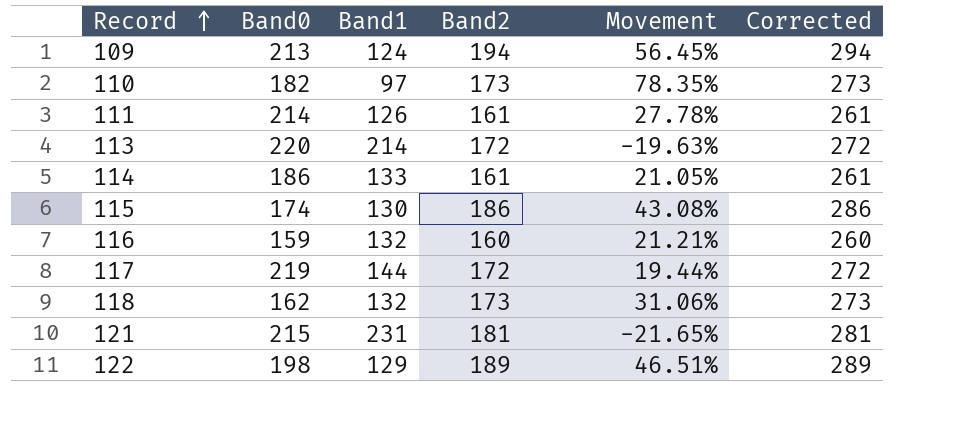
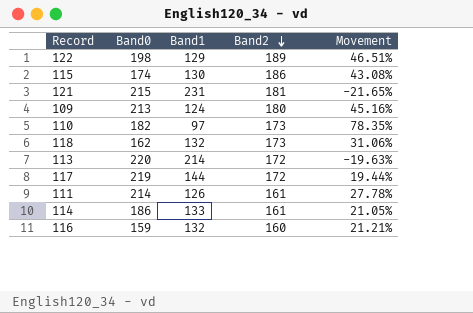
row order: Record ascending -> Band2 descending
column Corrected | formula: [Band2] + 100 -> none
109 | Band2: 194 -> 180
109 | Movement: 56.45% -> 45.16%

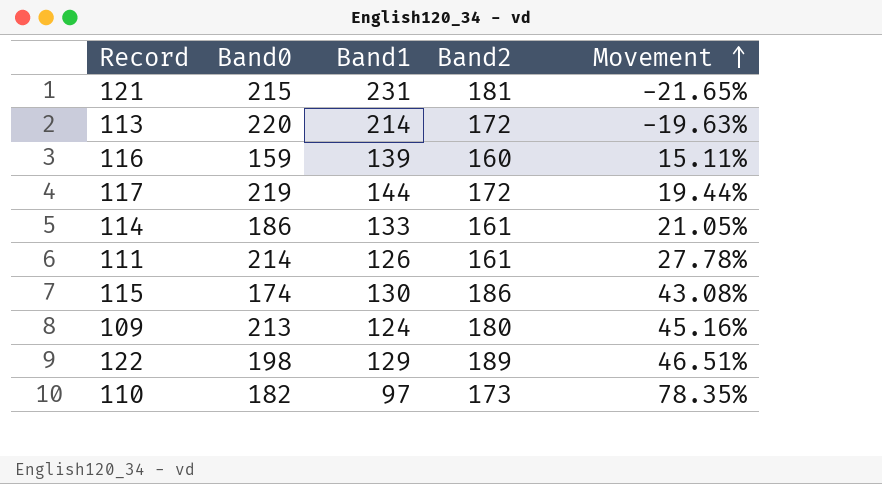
row order: Band2 descending -> Movement ascending
row 118: 162 | 132 | 173 | 31.06% -> none
116 | Band1: 132 -> 139
116 | Movement: 21.21% -> 15.11%

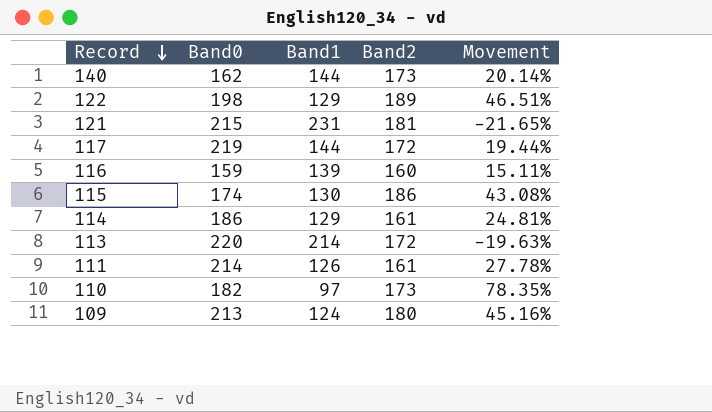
row order: Movement ascending -> Record descending
row 140: none -> 162 | 144 | 173 | 20.14%
114 | Band1: 133 -> 129
114 | Movement: 21.05% -> 24.81%

